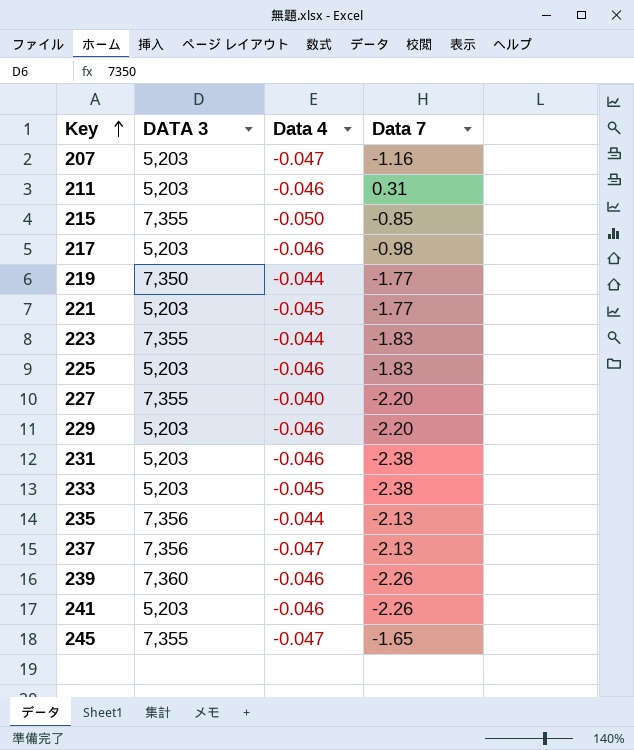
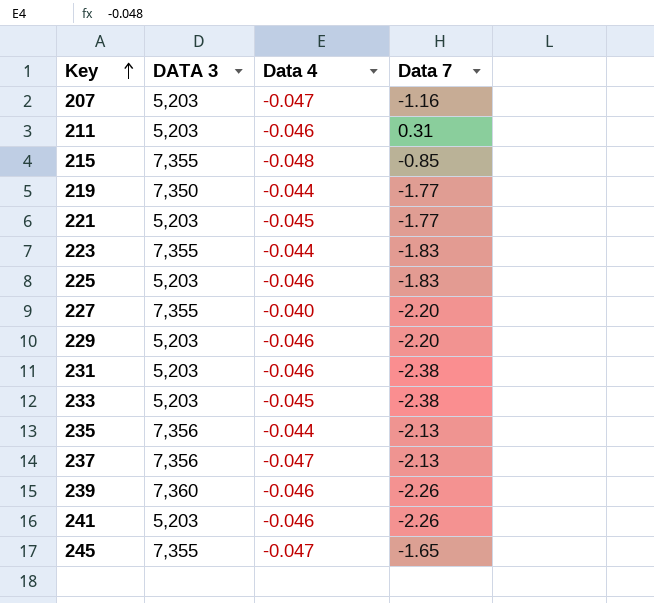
row 217: 5,203 | -0.046 | -0.98 -> none
215 | Data 4: -0.050 -> -0.048

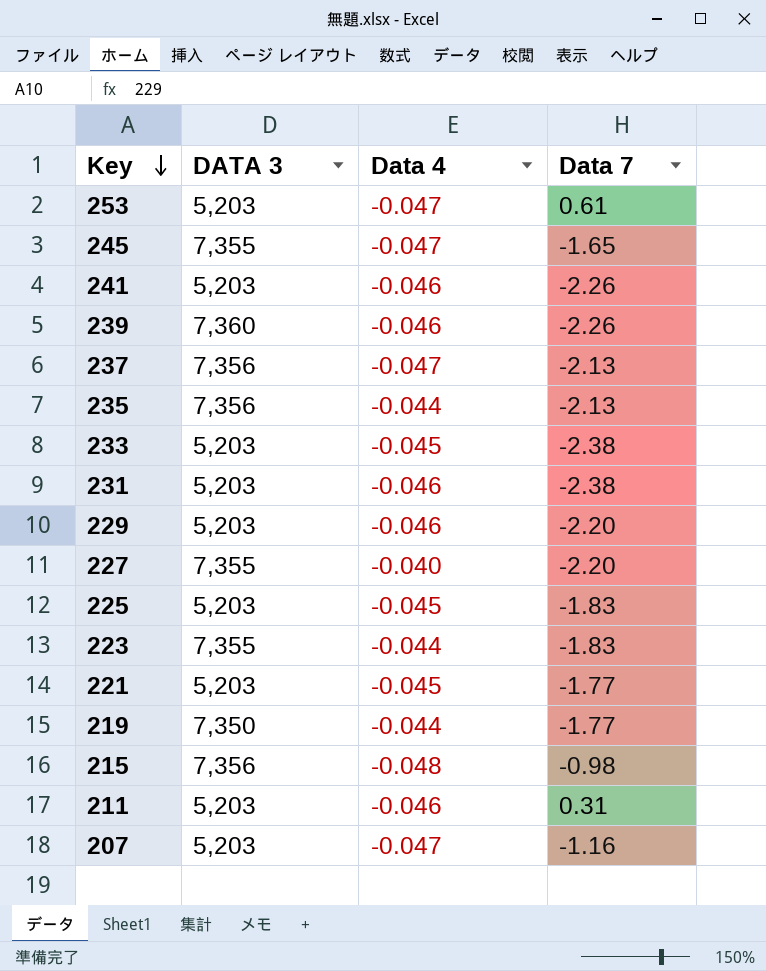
row order: Key ascending -> Key descending
row 253: none -> 5,203 | -0.047 | 0.61
225 | Data 4: -0.046 -> -0.045
215 | DATA 3: 7,355 -> 7,356
215 | Data 7: -0.85 -> -0.98

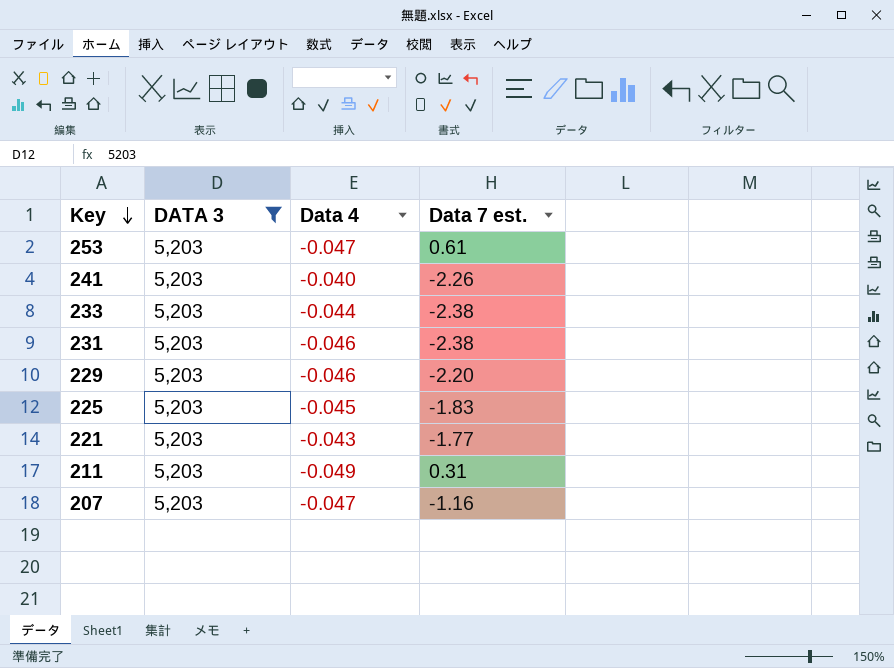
filter: none -> DATA 3 = 5,203
column name: Data 7 -> Data 7 est.
241 | Data 4: -0.046 -> -0.040
233 | Data 4: -0.045 -> -0.044
221 | Data 4: -0.045 -> -0.043
211 | Data 4: -0.046 -> -0.049

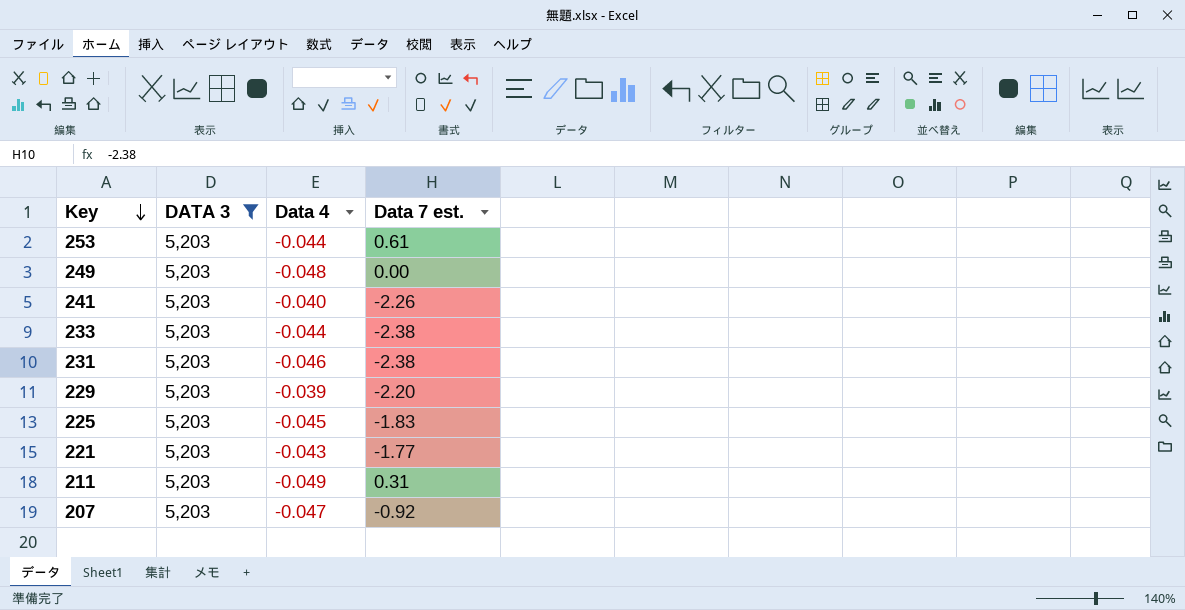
253 | Data 4: -0.047 -> -0.044
row 249: none -> 5,203 | -0.048 | 0.00
229 | Data 4: -0.046 -> -0.039
207 | Data 7 est.: -1.16 -> -0.92

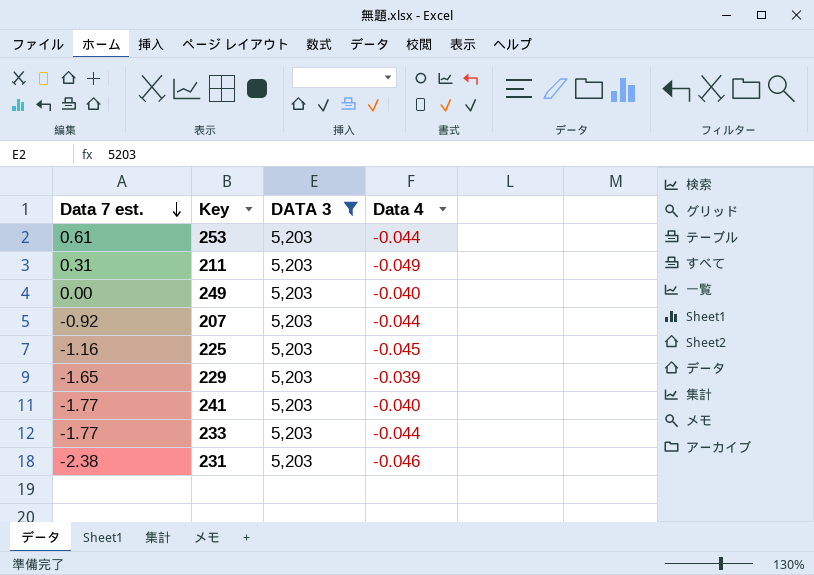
row order: Key descending -> Data 7 est. descending
column Data 7 est. | position: 4 -> 1
row 221: 5,203 | -0.043 | -1.77 -> none
249 | Data 4: -0.048 -> -0.040
207 | Data 4: -0.047 -> -0.044
225 | Data 7 est.: -1.83 -> -1.16
229 | Data 7 est.: -2.20 -> -1.65
241 | Data 7 est.: -2.26 -> -1.77
233 | Data 7 est.: -2.38 -> -1.77

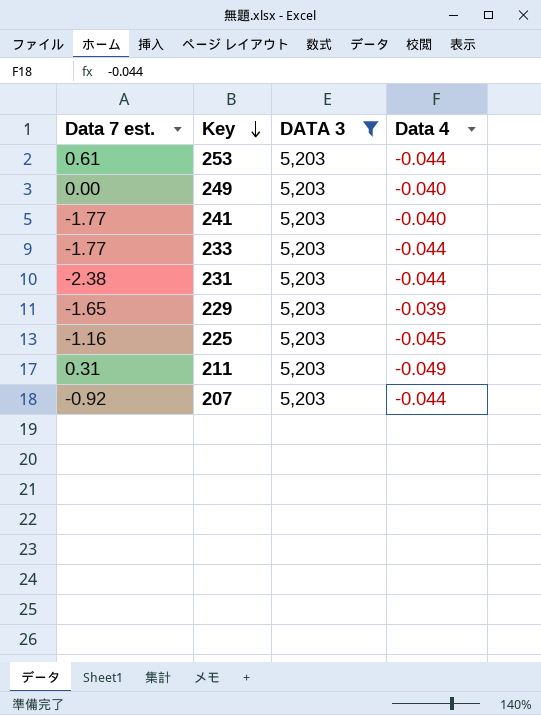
row order: Data 7 est. descending -> Key descending
231 | Data 4: -0.046 -> -0.044

